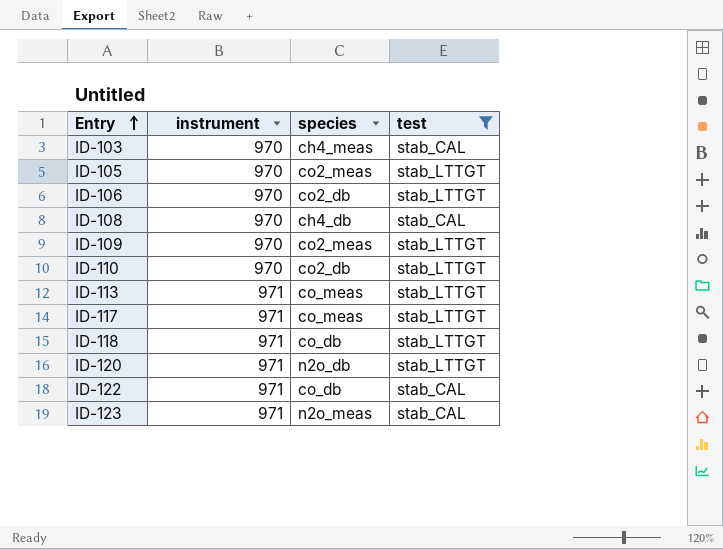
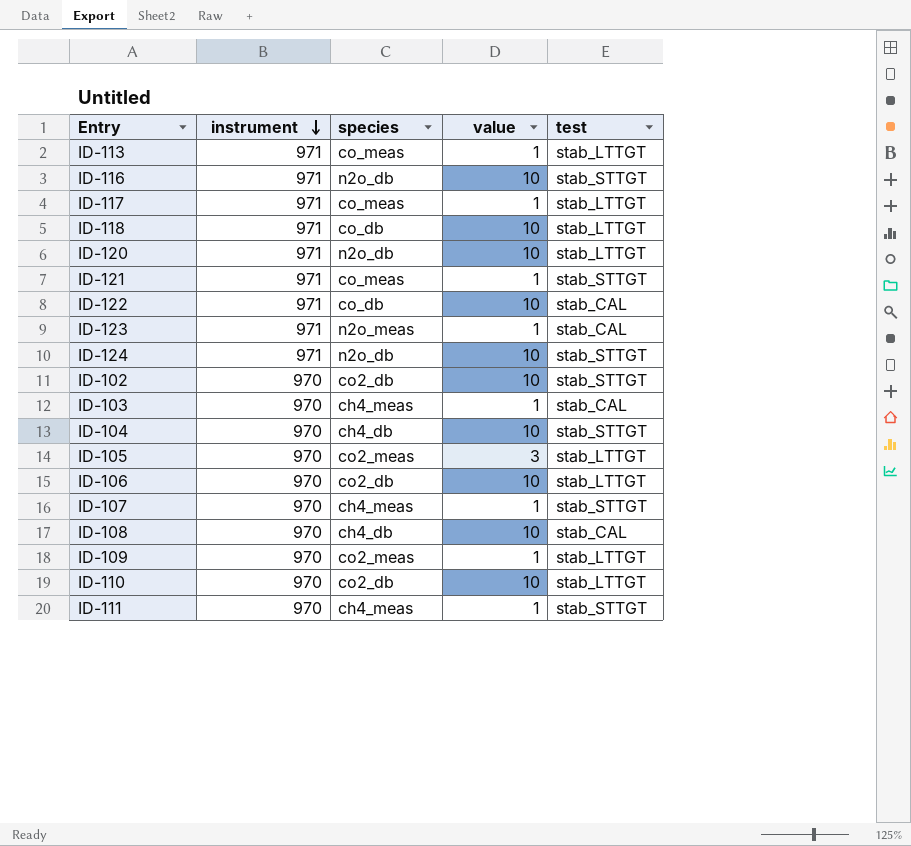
filter: test != stab_STTGT -> none
row order: Entry ascending -> instrument descending
column value | position: none -> 4

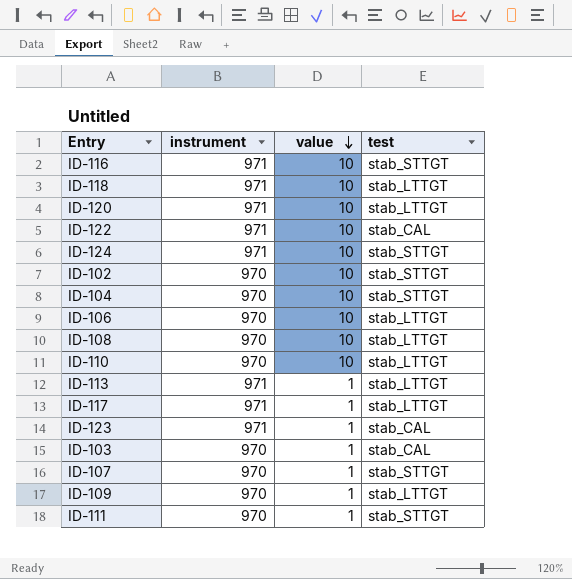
row order: instrument descending -> value descending
column species | position: 3 -> none
row ID-121: 971 | co_meas | 1 | stab_STTGT -> none
row ID-105: 970 | co2_meas | 3 | stab_LTTGT -> none
ID-108 | test: stab_CAL -> stab_LTTGT

